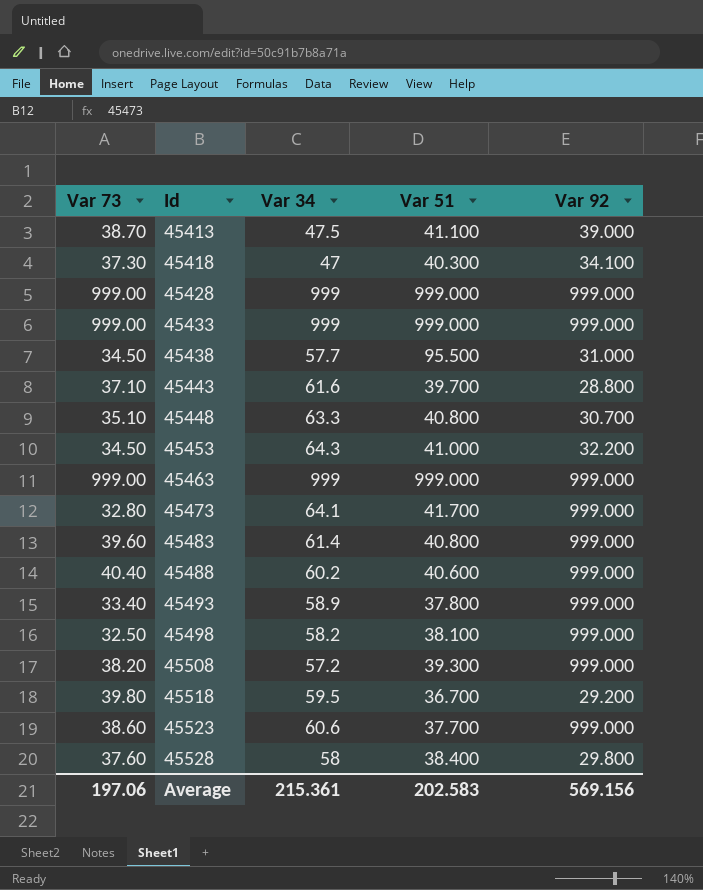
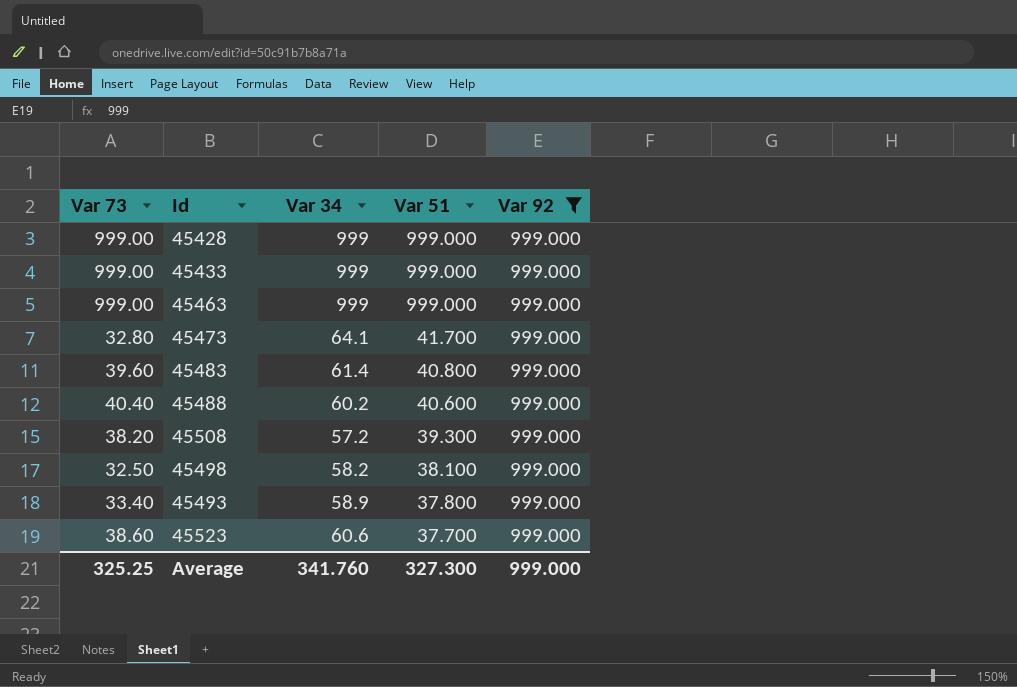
filter: none -> Var 92 = 999.000
row order: Id ascending -> Var 51 descending
Average | Var 73: 197.06 -> 325.25
Average | Var 34: 215.361 -> 341.760
Average | Var 51: 202.583 -> 327.300
Average | Var 92: 569.156 -> 999.000

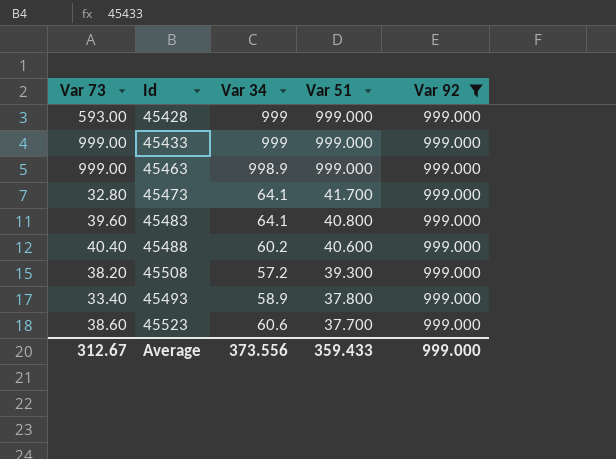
row 45498: 32.50 | 58.2 | 38.100 | 999.000 -> none
45428 | Var 73: 999.00 -> 593.00
45463 | Var 34: 999 -> 998.9
45483 | Var 34: 61.4 -> 64.1
Average | Var 73: 325.25 -> 312.67
Average | Var 34: 341.760 -> 373.556
Average | Var 51: 327.300 -> 359.433

